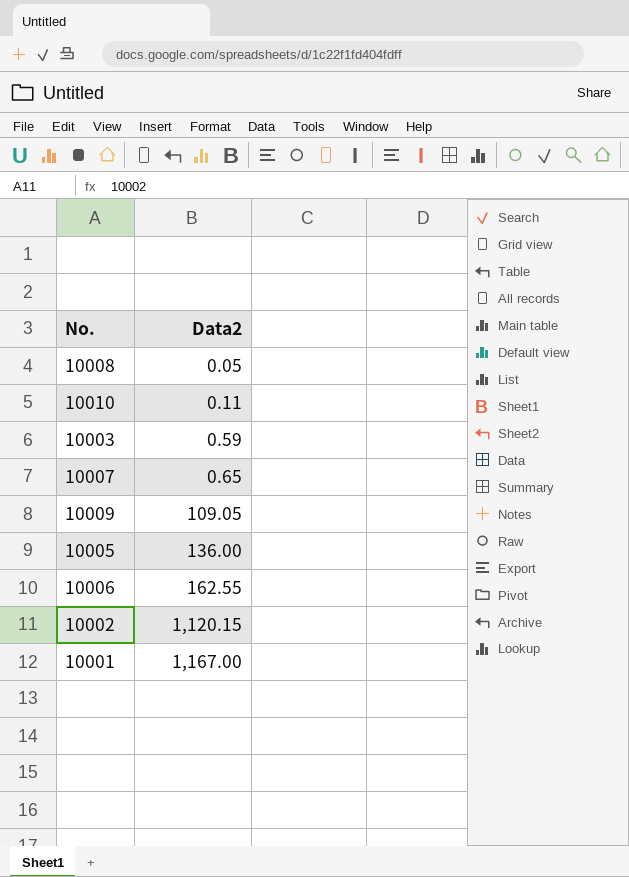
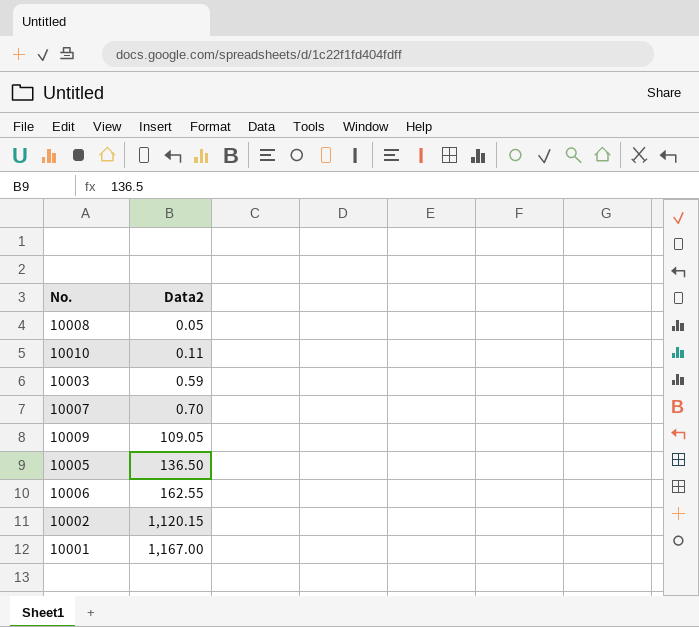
10007 | Data2: 0.65 -> 0.70
10005 | Data2: 136.00 -> 136.50

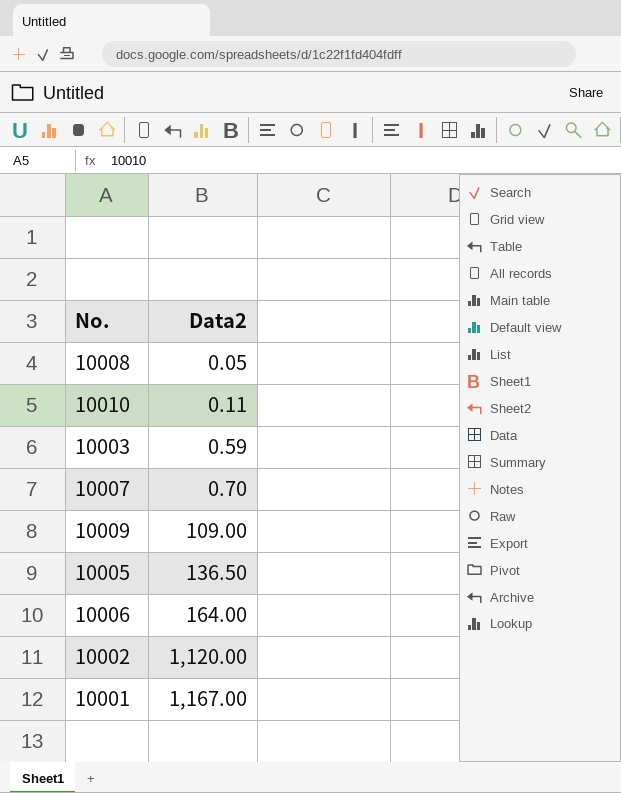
10009 | Data2: 109.05 -> 109.00
10006 | Data2: 162.55 -> 164.00
10002 | Data2: 1,120.15 -> 1,120.00

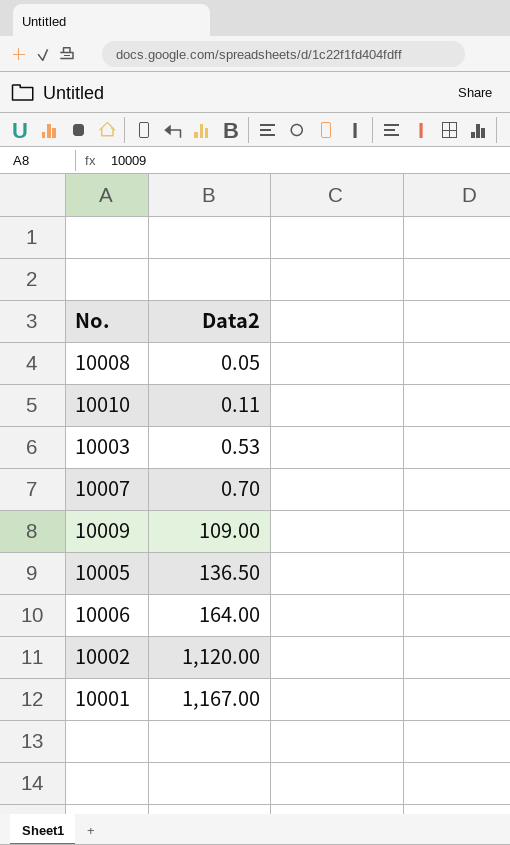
10003 | Data2: 0.59 -> 0.53

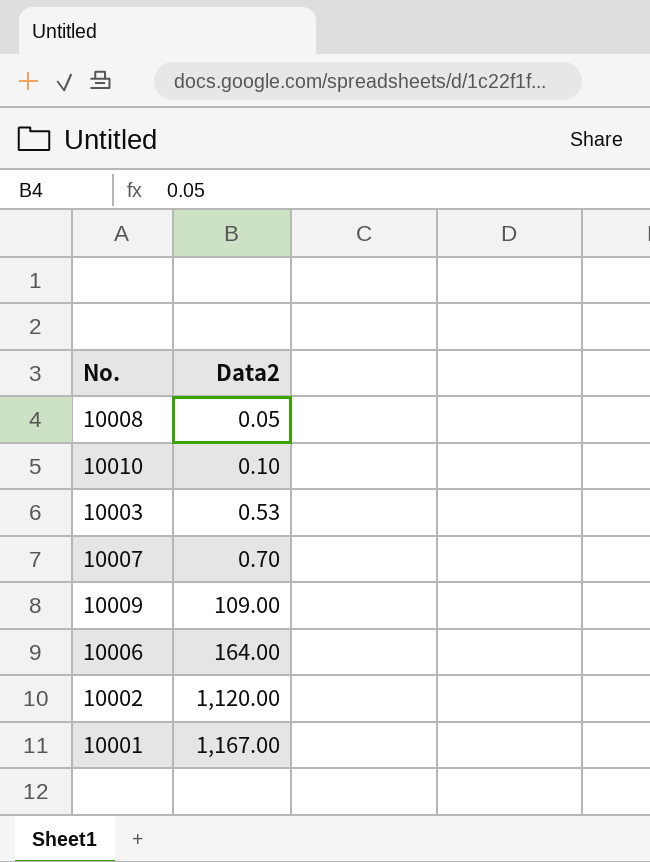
row 10005: 136.50 -> none
10010 | Data2: 0.11 -> 0.10

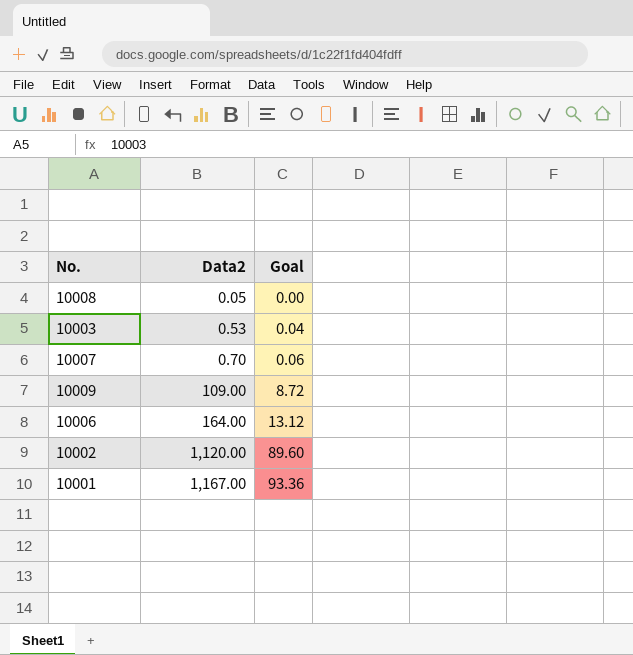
column Goal | formula: none -> [Data2] * 0.08
row 10010: 0.10 -> none

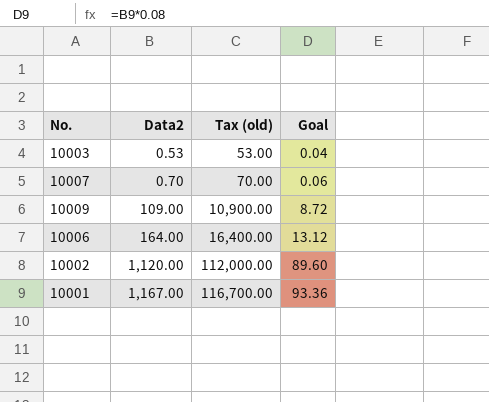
column Tax (old) | formula: none -> [Data2] * 100
row 10008: 0.05 | 0.00 -> none

